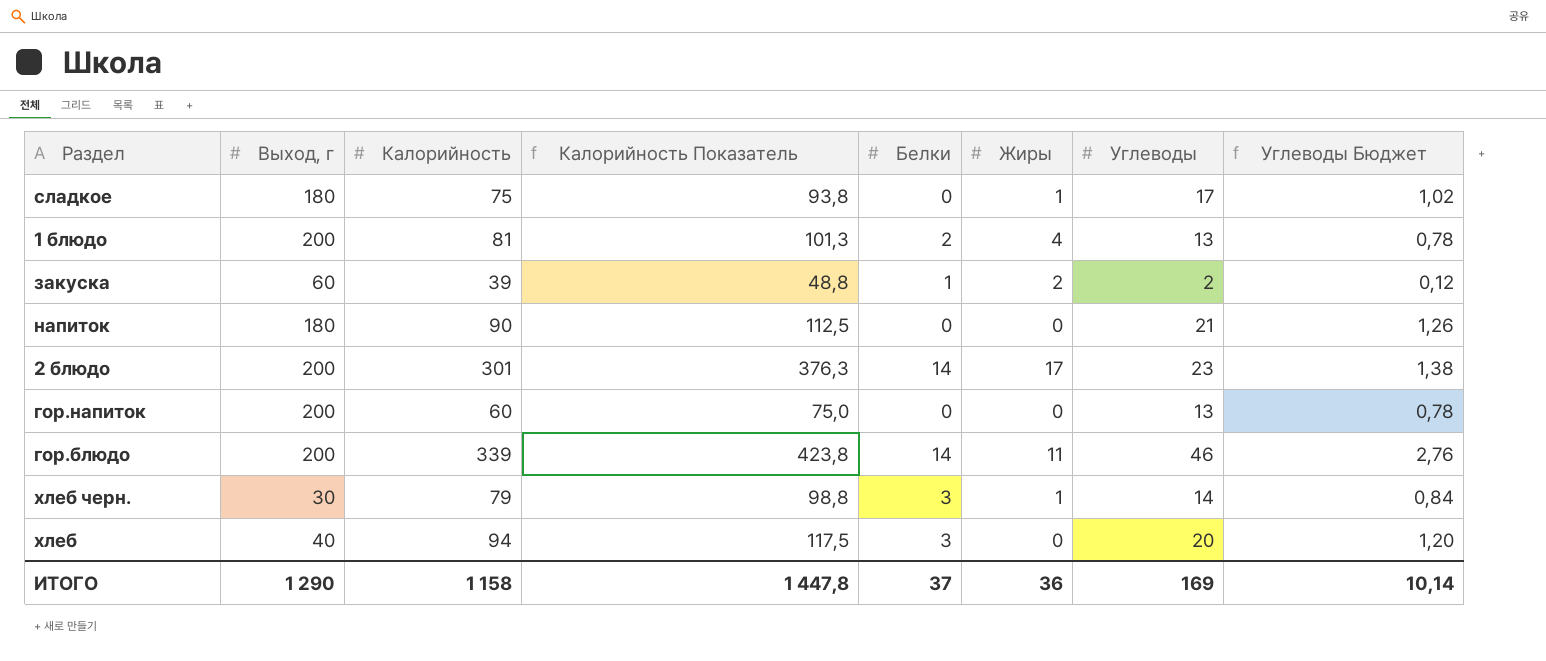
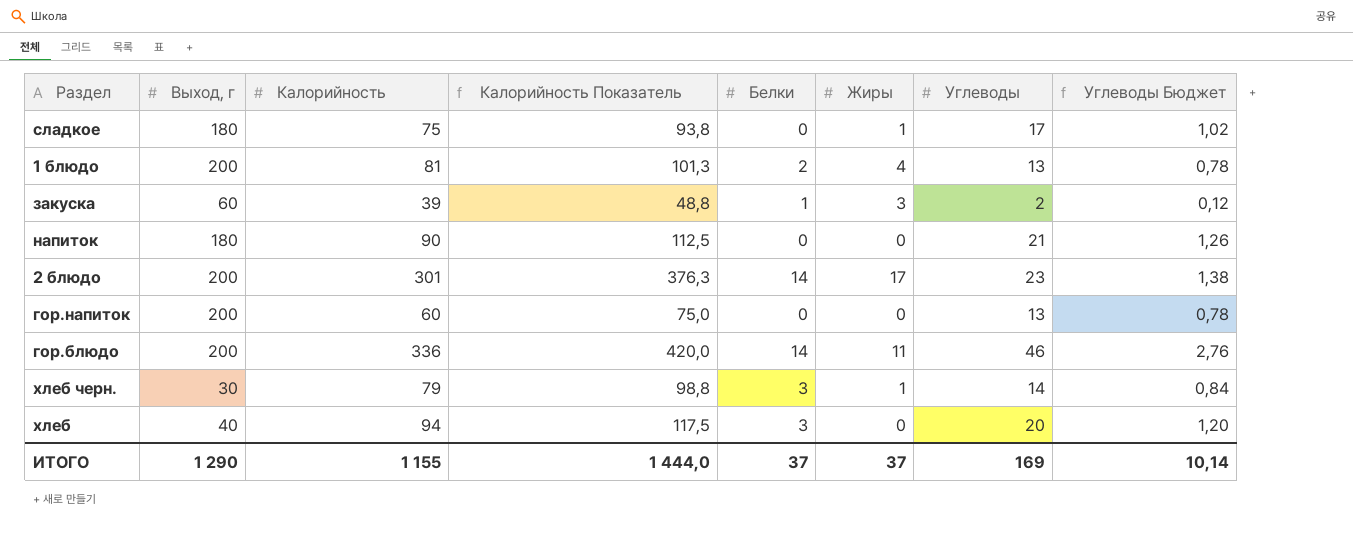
закуска | Жиры: 2 -> 3
гор.блюдо | Калорийность: 339 -> 336
гор.блюдо | Калорийность Показатель: 423,8 -> 420,0
ИТОГО | Калорийность: 1 158 -> 1 155
ИТОГО | Калорийность Показатель: 1 447,8 -> 1 444,0
ИТОГО | Жиры: 36 -> 37

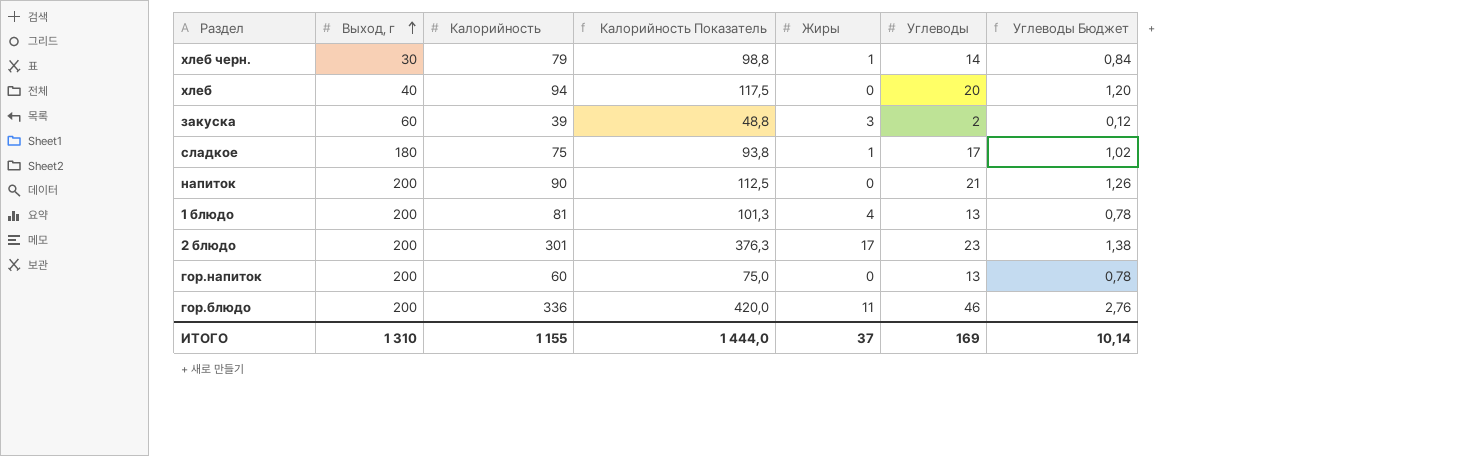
row order: none -> Выход, г ascending
column Белки | position: 5 -> none
напиток | Выход, г: 180 -> 200
ИТОГО | Выход, г: 1 290 -> 1 310

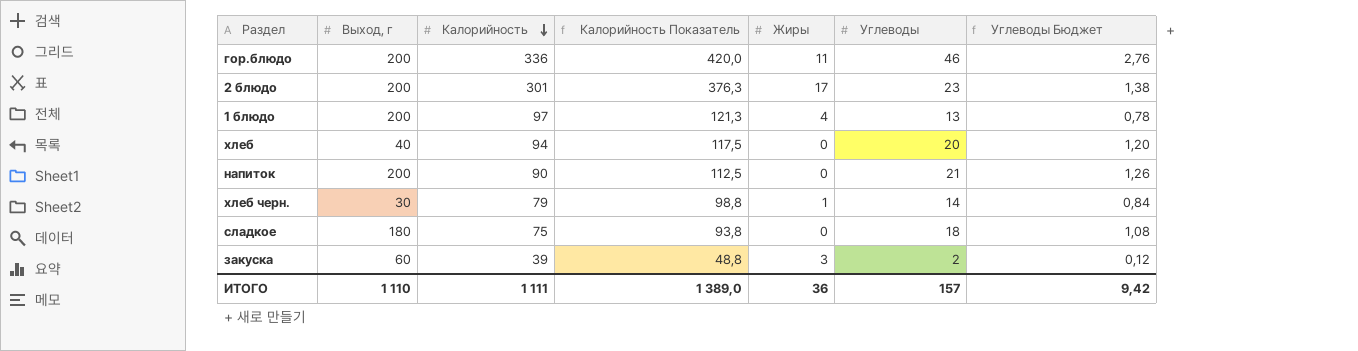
row order: Выход, г ascending -> Калорийность descending
row гор.напиток: 200 | 60 | 75,0 | 0 | 13 | 0,78 -> none
1 блюдо | Калорийность: 81 -> 97
1 блюдо | Калорийность Показатель: 101,3 -> 121,3
сладкое | Жиры: 1 -> 0
сладкое | Углеводы: 17 -> 18
сладкое | Углеводы Бюджет: 1,02 -> 1,08
ИТОГО | Выход, г: 1 310 -> 1 110
ИТОГО | Калорийность: 1 155 -> 1 111
ИТОГО | Калорийность Показатель: 1 444,0 -> 1 389,0
ИТОГО | Жиры: 37 -> 36
ИТОГО | Углеводы: 169 -> 157
ИТОГО | Углеводы Бюджет: 10,14 -> 9,42

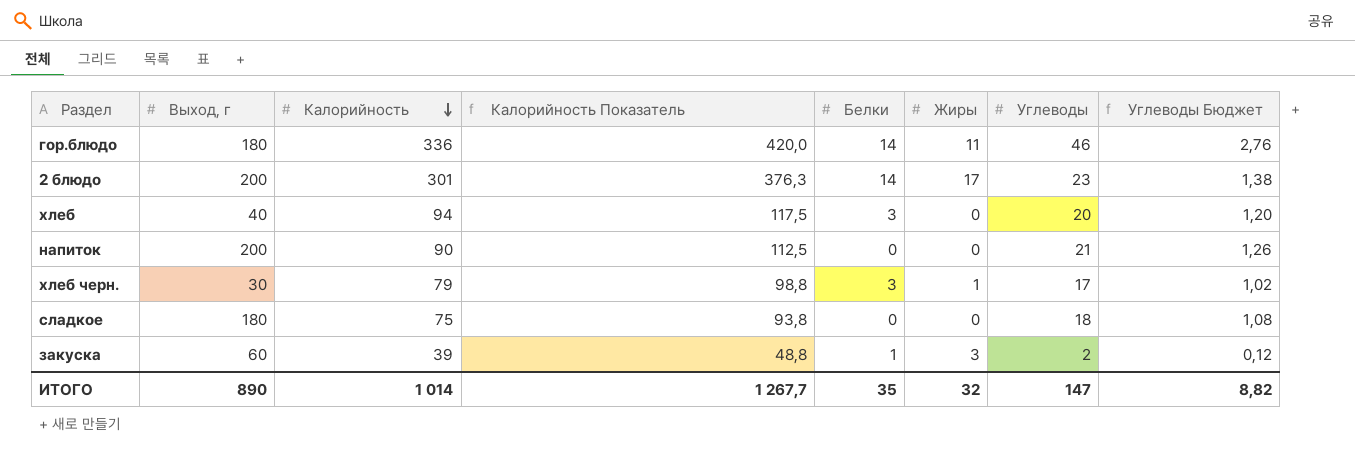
column Белки | position: none -> 5
row 1 блюдо: 200 | 97 | 121,3 | 4 | 13 | 0,78 -> none
гор.блюдо | Выход, г: 200 -> 180
хлеб черн. | Углеводы: 14 -> 17
хлеб черн. | Углеводы Бюджет: 0,84 -> 1,02
ИТОГО | Выход, г: 1 110 -> 890
ИТОГО | Калорийность: 1 111 -> 1 014
ИТОГО | Калорийность Показатель: 1 389,0 -> 1 267,7
ИТОГО | Жиры: 36 -> 32
ИТОГО | Углеводы: 157 -> 147
ИТОГО | Углеводы Бюджет: 9,42 -> 8,82

